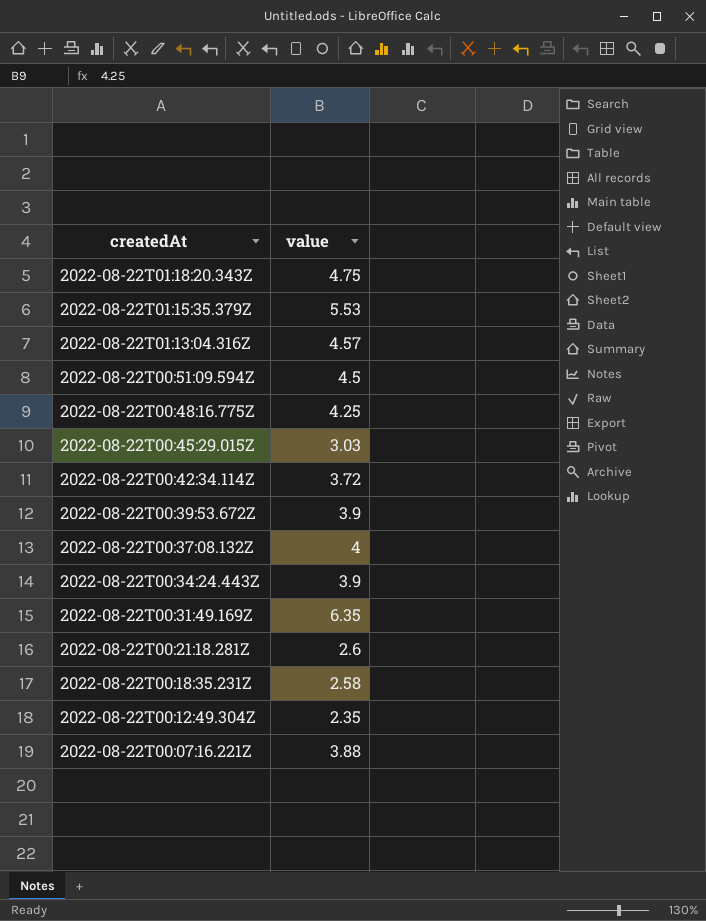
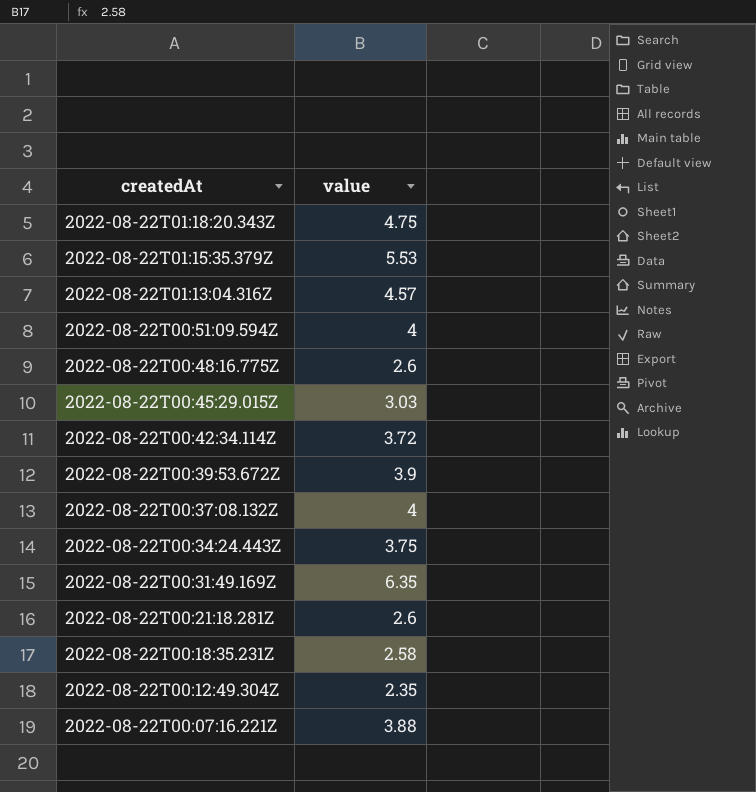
2022-08-22T00:51:09.594Z | value: 4.5 -> 4
2022-08-22T00:48:16.775Z | value: 4.25 -> 2.6
2022-08-22T00:34:24.443Z | value: 3.9 -> 3.75

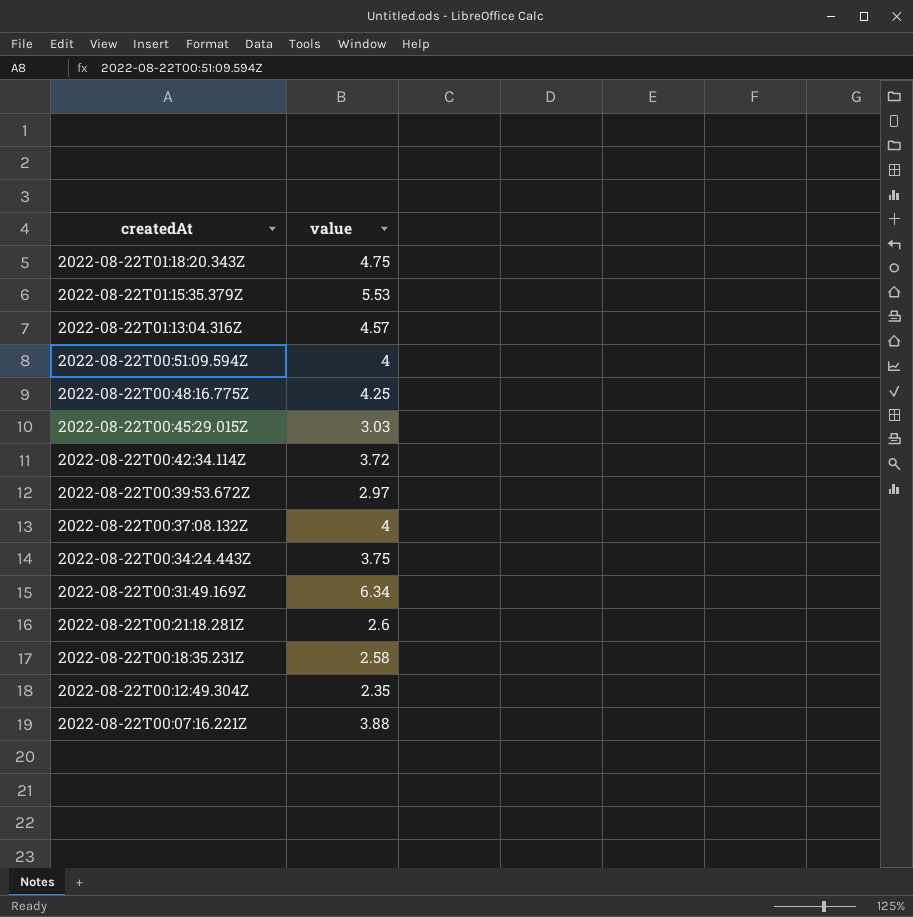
2022-08-22T00:48:16.775Z | value: 2.6 -> 4.25
2022-08-22T00:39:53.672Z | value: 3.9 -> 2.97
2022-08-22T00:31:49.169Z | value: 6.35 -> 6.34

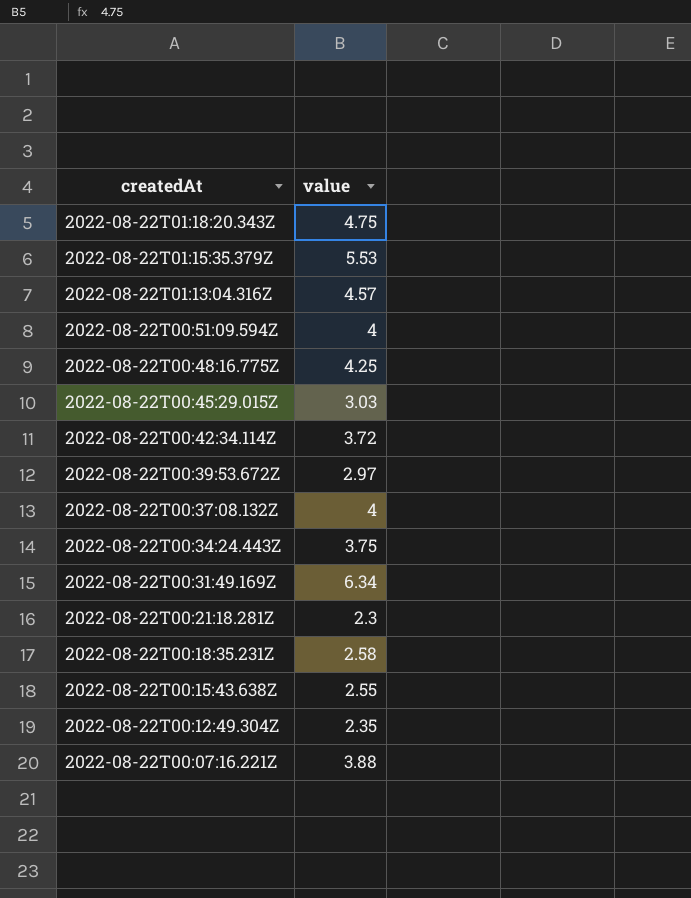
2022-08-22T00:21:18.281Z | value: 2.6 -> 2.3
row 2022-08-22T00:15:43.638Z: none -> 2.55

